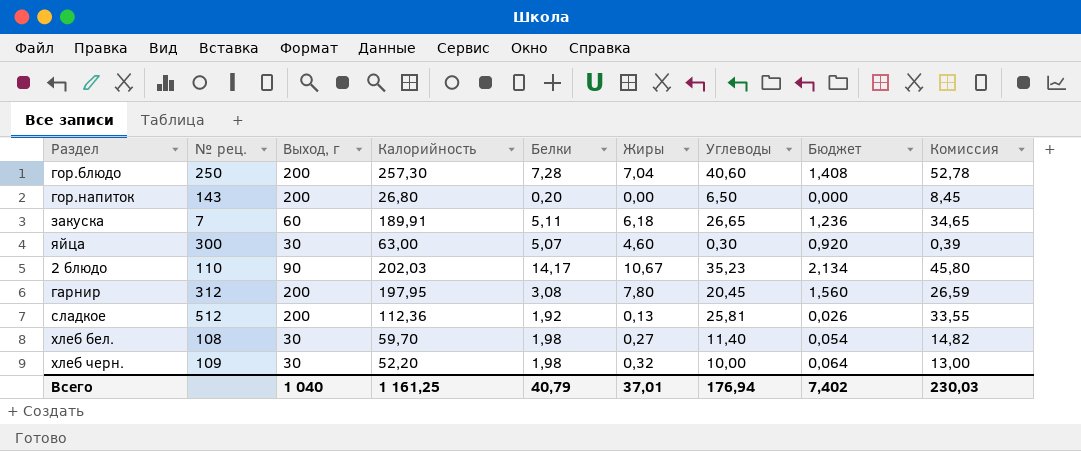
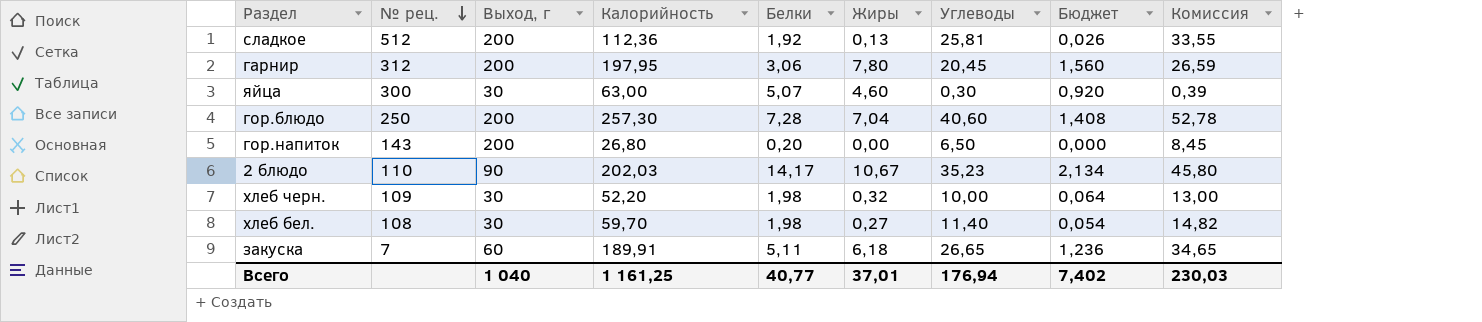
row order: none -> № рец. descending
гарнир | Белки: 3,08 -> 3,06
Всего | Белки: 40,79 -> 40,77

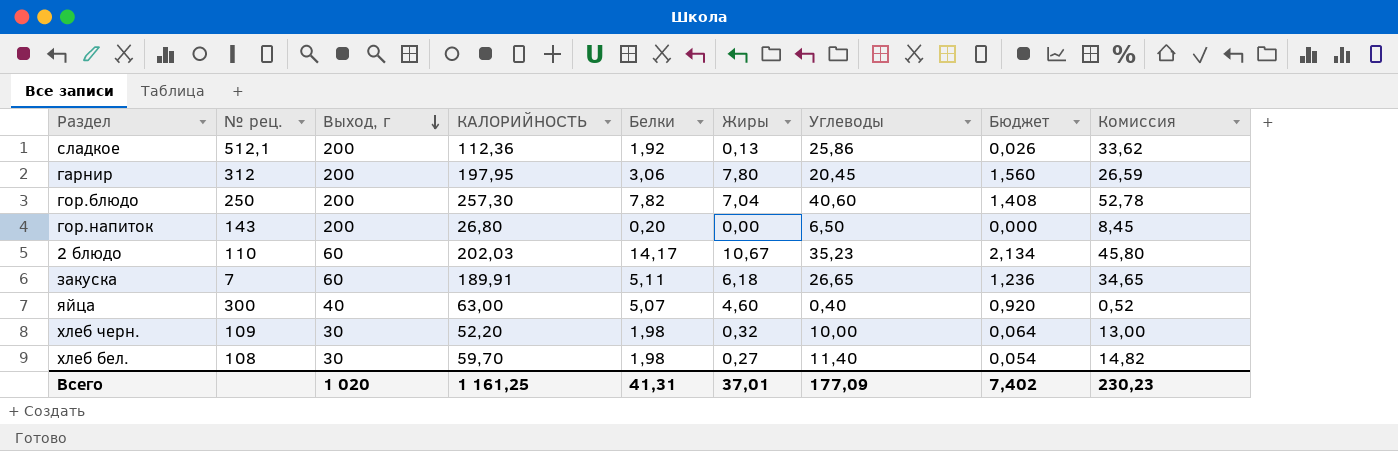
row order: № рец. descending -> Выход, г descending
column name: Калорийность -> КАЛОРИЙНОСТЬ
сладкое | № рец.: 512 -> 512,1
сладкое | Углеводы: 25,81 -> 25,86
сладкое | Комиссия: 33,55 -> 33,62
гор.блюдо | Белки: 7,28 -> 7,82
2 блюдо | Выход, г: 90 -> 60
яйца | Выход, г: 30 -> 40
яйца | Углеводы: 0,30 -> 0,40
яйца | Комиссия: 0,39 -> 0,52
Всего | Выход, г: 1 040 -> 1 020
Всего | Белки: 40,77 -> 41,31
Всего | Углеводы: 176,94 -> 177,09
Всего | Комиссия: 230,03 -> 230,23

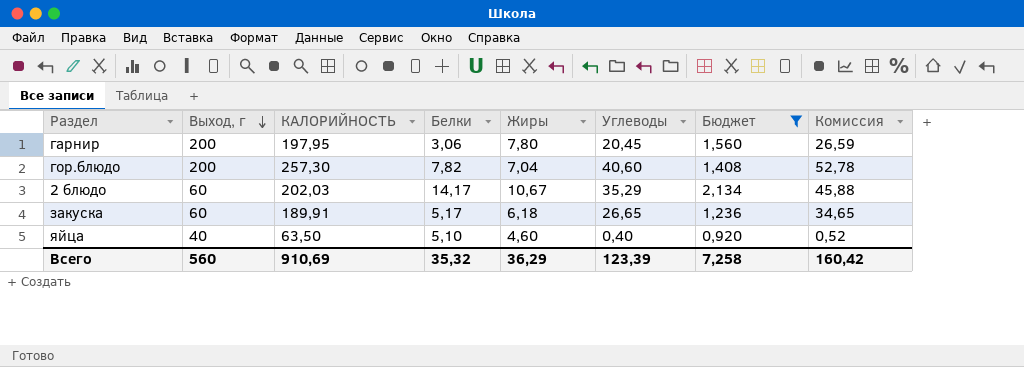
filter: none -> Бюджет >= 0,920
column № рец. | position: 2 -> none
2 блюдо | Углеводы: 35,23 -> 35,29
2 блюдо | Комиссия: 45,80 -> 45,88
закуска | Белки: 5,11 -> 5,17
яйца | КАЛОРИЙНОСТЬ: 63,00 -> 63,50
яйца | Белки: 5,07 -> 5,10
Всего | Выход, г: 1 020 -> 560
Всего | КАЛОРИЙНОСТЬ: 1 161,25 -> 910,69
Всего | Белки: 41,31 -> 35,32
Всего | Жиры: 37,01 -> 36,29
Всего | Углеводы: 177,09 -> 123,39
Всего | Бюджет: 7,402 -> 7,258
Всего | Комиссия: 230,23 -> 160,42

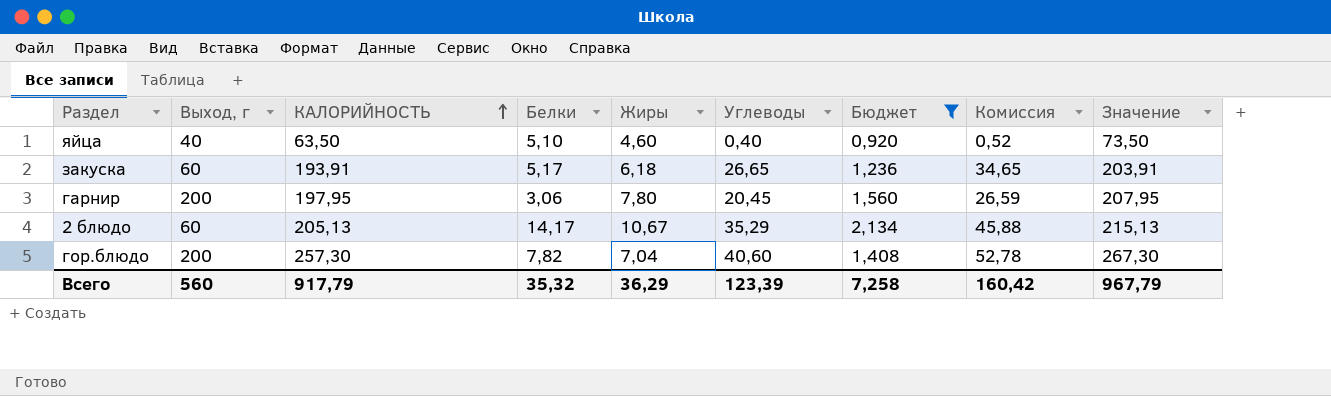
row order: Выход, г descending -> КАЛОРИЙНОСТЬ ascending
column Значение | formula: none -> [КАЛОРИЙНОСТЬ] + 10
закуска | КАЛОРИЙНОСТЬ: 189,91 -> 193,91
2 блюдо | КАЛОРИЙНОСТЬ: 202,03 -> 205,13
Всего | КАЛОРИЙНОСТЬ: 910,69 -> 917,79

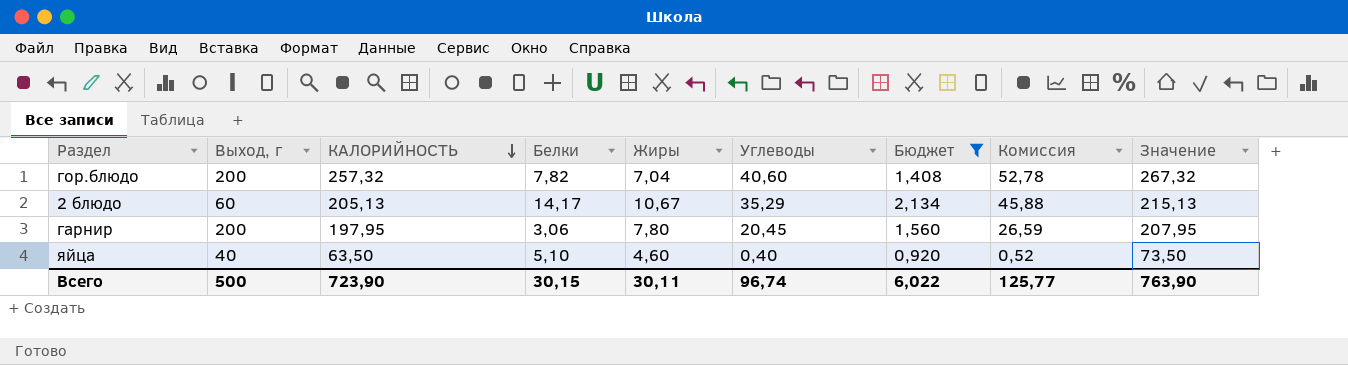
row order: КАЛОРИЙНОСТЬ ascending -> КАЛОРИЙНОСТЬ descending
row закуска: 60 | 193,91 | 5,17 | 6,18 | 26,65 | 1,236 | 34,65 | 203,91 -> none
гор.блюдо | КАЛОРИЙНОСТЬ: 257,30 -> 257,32
гор.блюдо | Значение: 267,30 -> 267,32
Всего | Выход, г: 560 -> 500
Всего | КАЛОРИЙНОСТЬ: 917,79 -> 723,90
Всего | Белки: 35,32 -> 30,15
Всего | Жиры: 36,29 -> 30,11
Всего | Углеводы: 123,39 -> 96,74
Всего | Бюджет: 7,258 -> 6,022
Всего | Комиссия: 160,42 -> 125,77
Всего | Значение: 967,79 -> 763,90

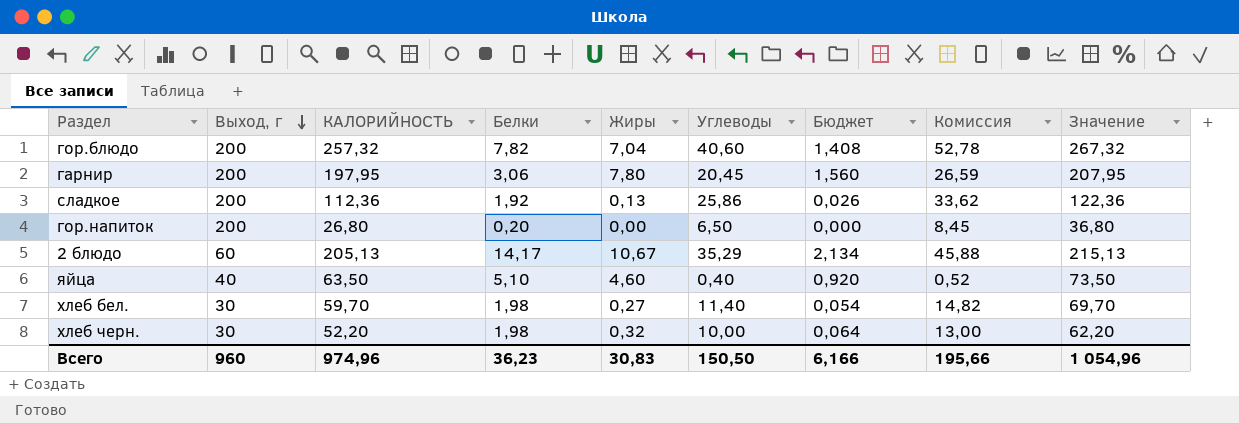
filter: Бюджет >= 0,920 -> none
row order: КАЛОРИЙНОСТЬ descending -> Выход, г descending
Всего | Выход, г: 500 -> 960
Всего | КАЛОРИЙНОСТЬ: 723,90 -> 974,96
Всего | Белки: 30,15 -> 36,23
Всего | Жиры: 30,11 -> 30,83
Всего | Углеводы: 96,74 -> 150,50
Всего | Бюджет: 6,022 -> 6,166
Всего | Комиссия: 125,77 -> 195,66
Всего | Значение: 763,90 -> 1 054,96

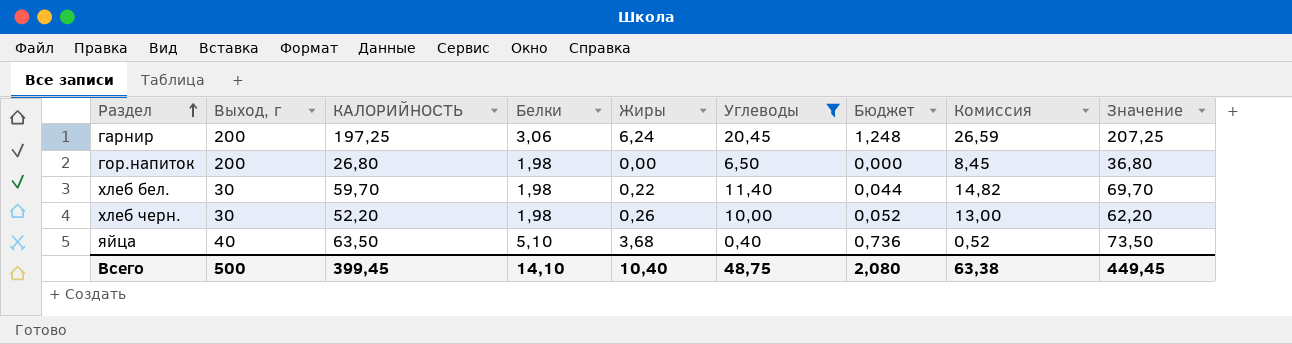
filter: none -> Углеводы <= 20,45
row order: Выход, г descending -> Раздел ascending
гарнир | КАЛОРИЙНОСТЬ: 197,95 -> 197,25
гарнир | Жиры: 7,80 -> 6,24
гарнир | Бюджет: 1,560 -> 1,248
гарнир | Значение: 207,95 -> 207,25
гор.напиток | Белки: 0,20 -> 1,98
хлеб бел. | Жиры: 0,27 -> 0,22
хлеб бел. | Бюджет: 0,054 -> 0,044
хлеб черн. | Жиры: 0,32 -> 0,26
хлеб черн. | Бюджет: 0,064 -> 0,052
яйца | Жиры: 4,60 -> 3,68
яйца | Бюджет: 0,920 -> 0,736
Всего | Выход, г: 960 -> 500
Всего | КАЛОРИЙНОСТЬ: 974,96 -> 399,45
Всего | Белки: 36,23 -> 14,10
Всего | Жиры: 30,83 -> 10,40
Всего | Углеводы: 150,50 -> 48,75
Всего | Бюджет: 6,166 -> 2,080
Всего | Комиссия: 195,66 -> 63,38
Всего | Значение: 1 054,96 -> 449,45

